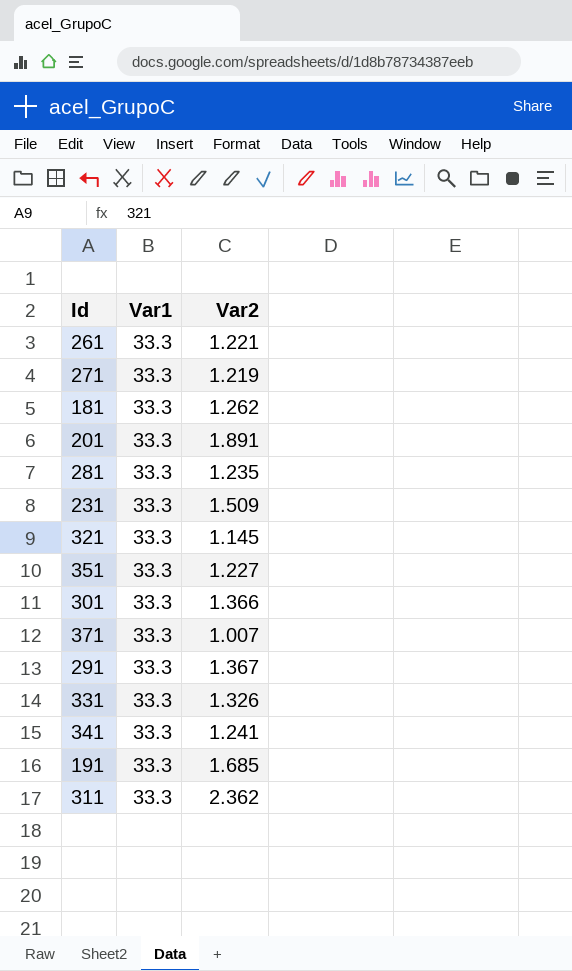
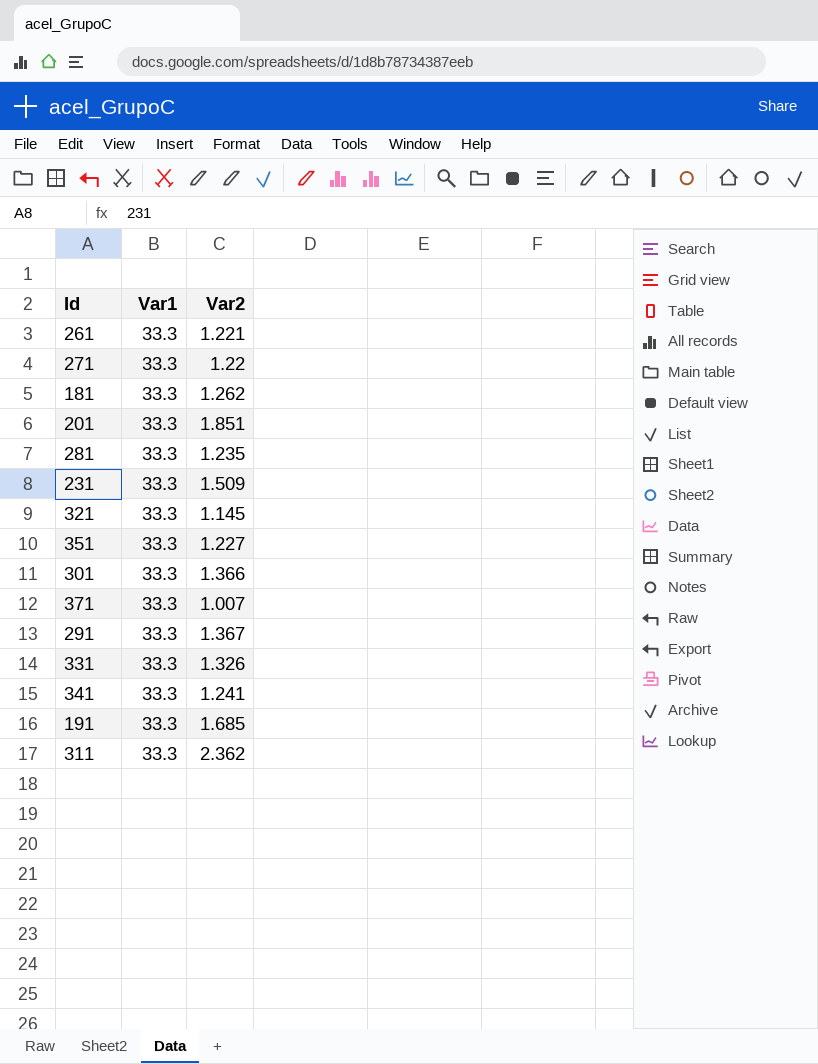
271 | Var2: 1.219 -> 1.22
201 | Var2: 1.891 -> 1.851

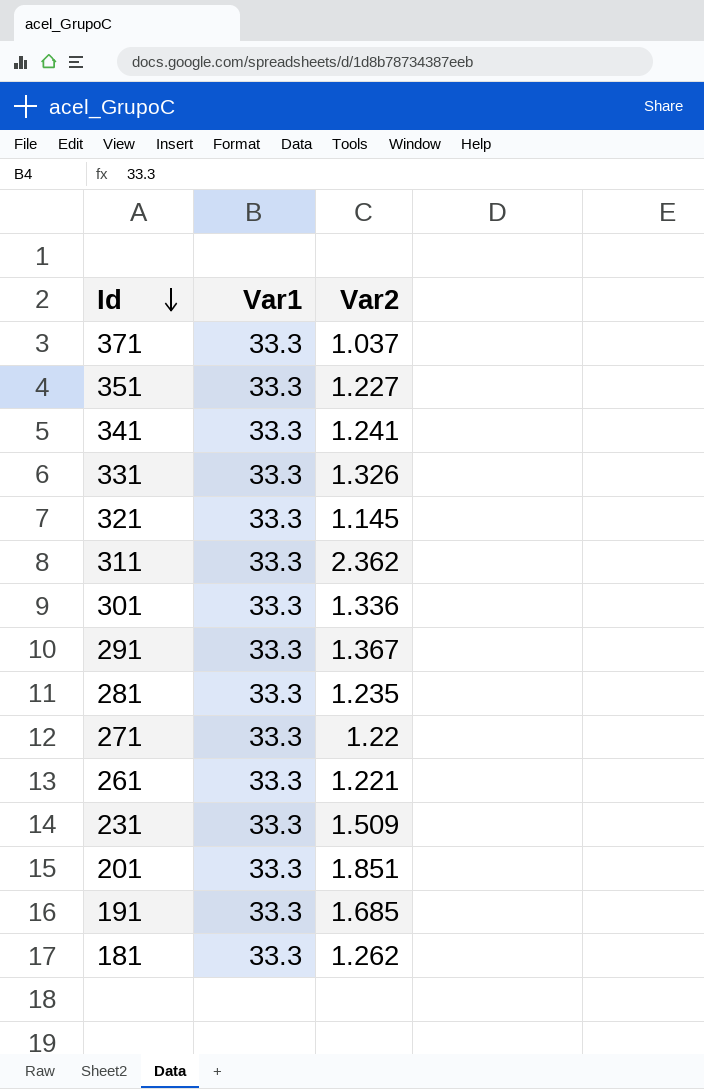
row order: none -> Id descending
371 | Var2: 1.007 -> 1.037
301 | Var2: 1.366 -> 1.336

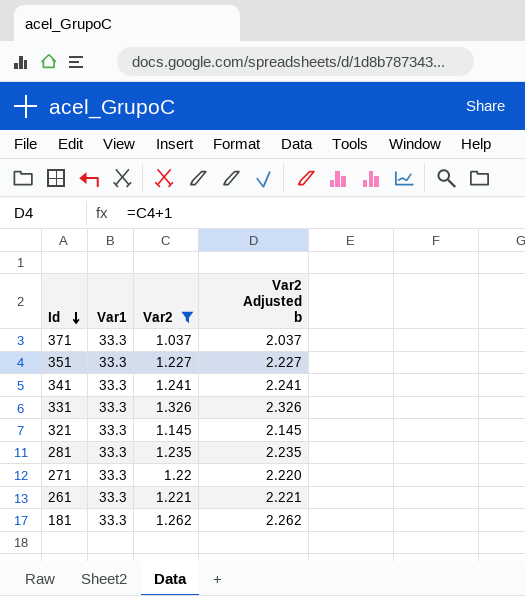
filter: none -> Var2 <= 1.326
column Var2 Adjusted b | formula: none -> [Var2] + 1

